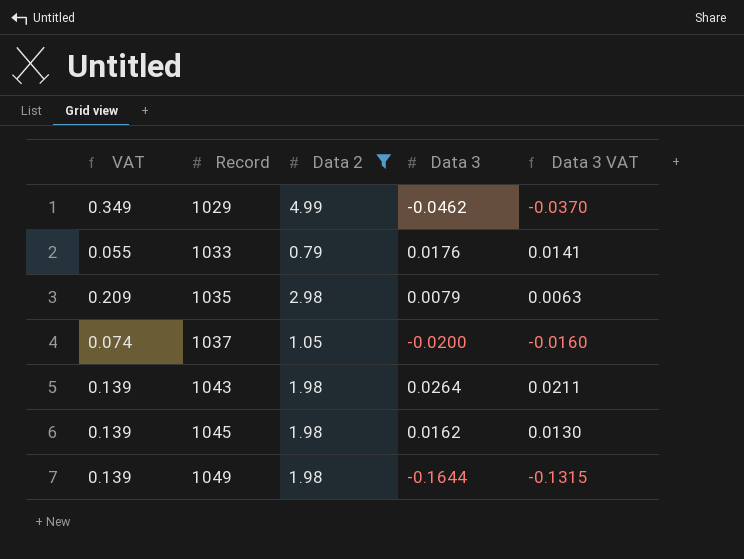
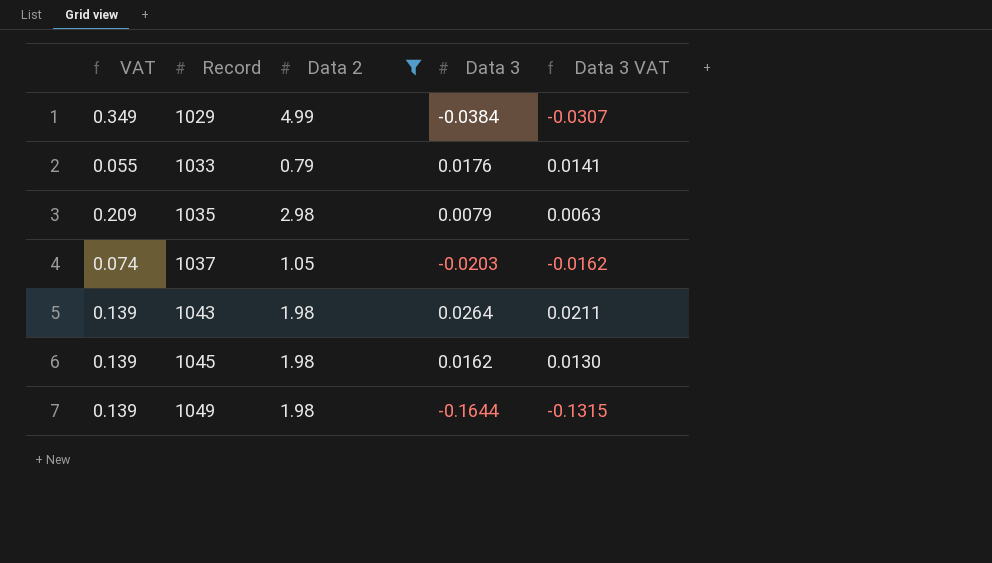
1029 | Data 3: -0.0462 -> -0.0384
1029 | Data 3 VAT: -0.0370 -> -0.0307
1037 | Data 3: -0.0200 -> -0.0203
1037 | Data 3 VAT: -0.0160 -> -0.0162

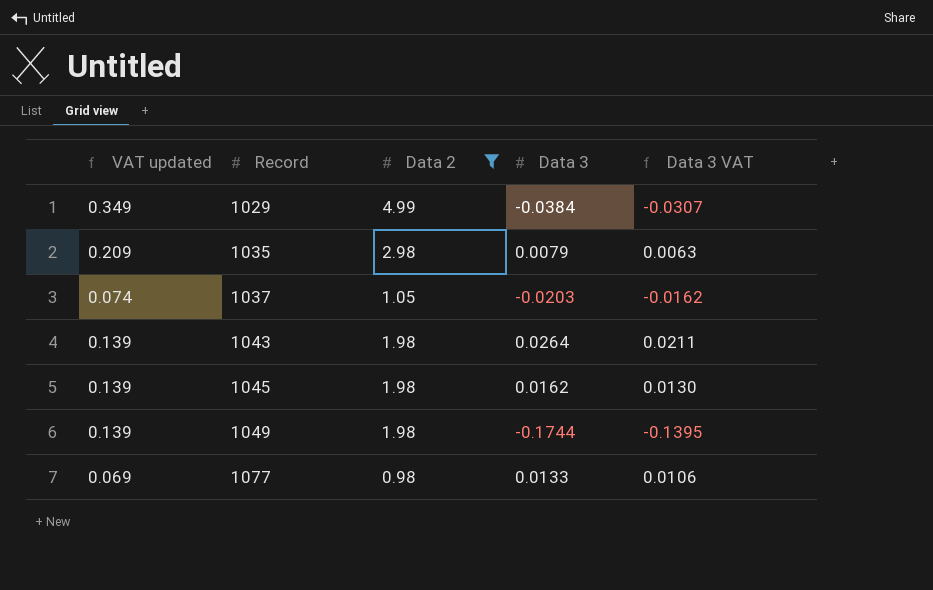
column name: VAT -> VAT updated
row 1033: 0.055 | 0.79 | 0.0176 | 0.0141 -> none
1049 | Data 3: -0.1644 -> -0.1744
1049 | Data 3 VAT: -0.1315 -> -0.1395
row 1077: none -> 0.069 | 0.98 | 0.0133 | 0.0106

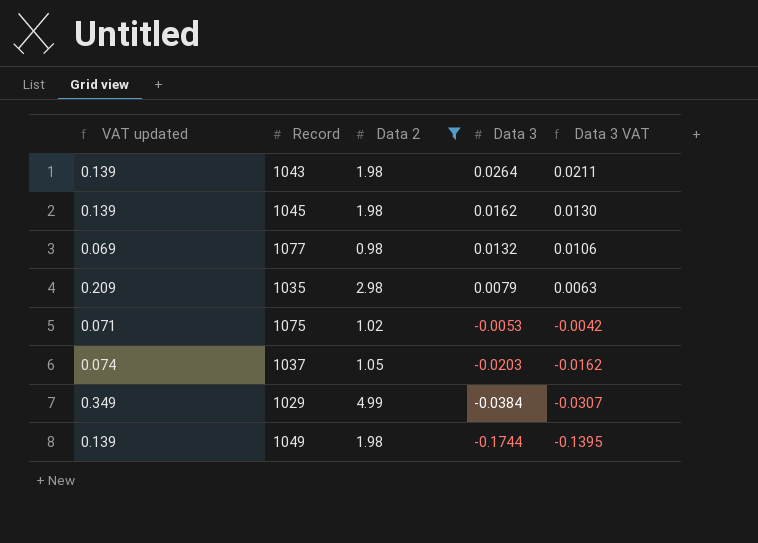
row order: Record ascending -> Data 3 descending
1077 | Data 3: 0.0133 -> 0.0132
row 1075: none -> 0.071 | 1.02 | -0.0053 | -0.0042

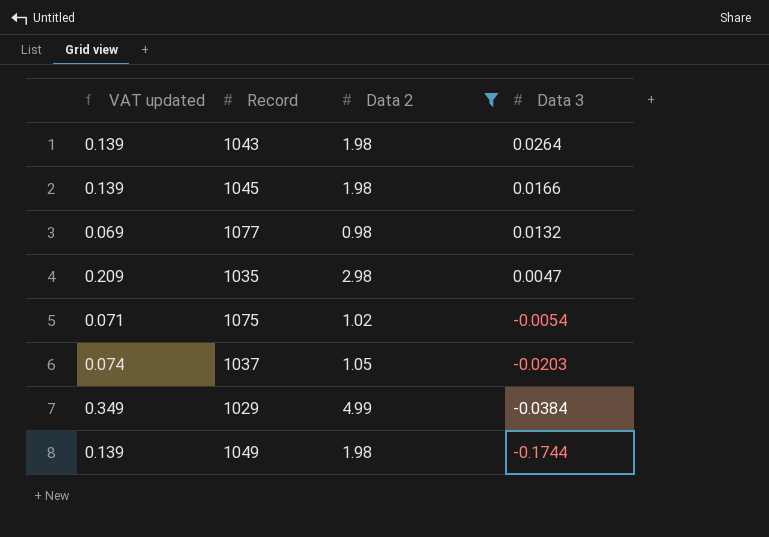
column Data 3 VAT | formula: [Data 3] * 0.8 -> none
1045 | Data 3: 0.0162 -> 0.0166
1035 | Data 3: 0.0079 -> 0.0047
1075 | Data 3: -0.0053 -> -0.0054

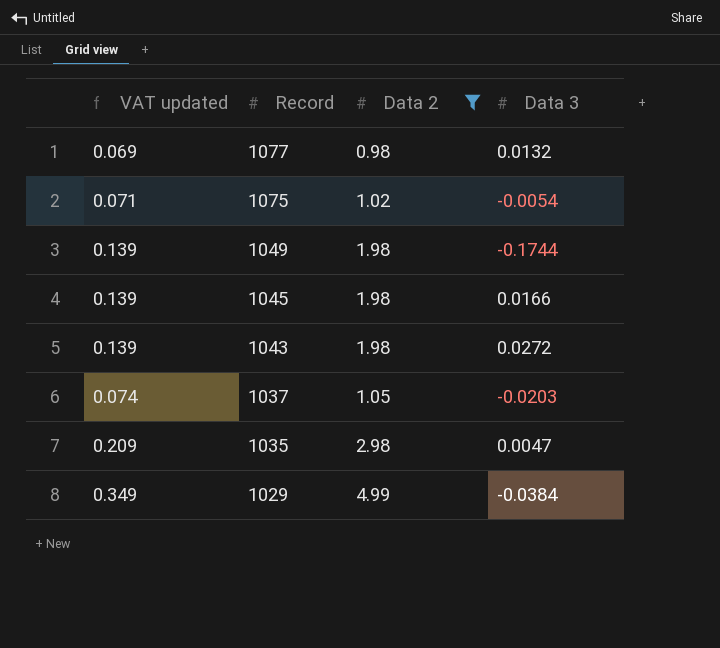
row order: Data 3 descending -> Record descending
1043 | Data 3: 0.0264 -> 0.0272

